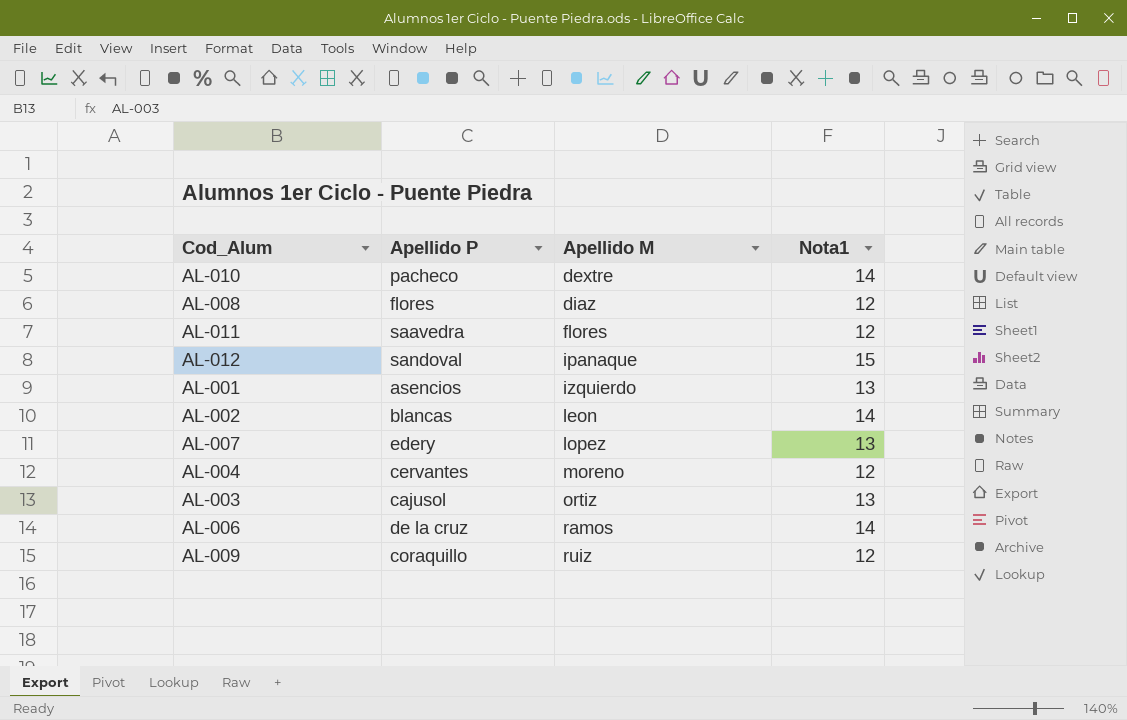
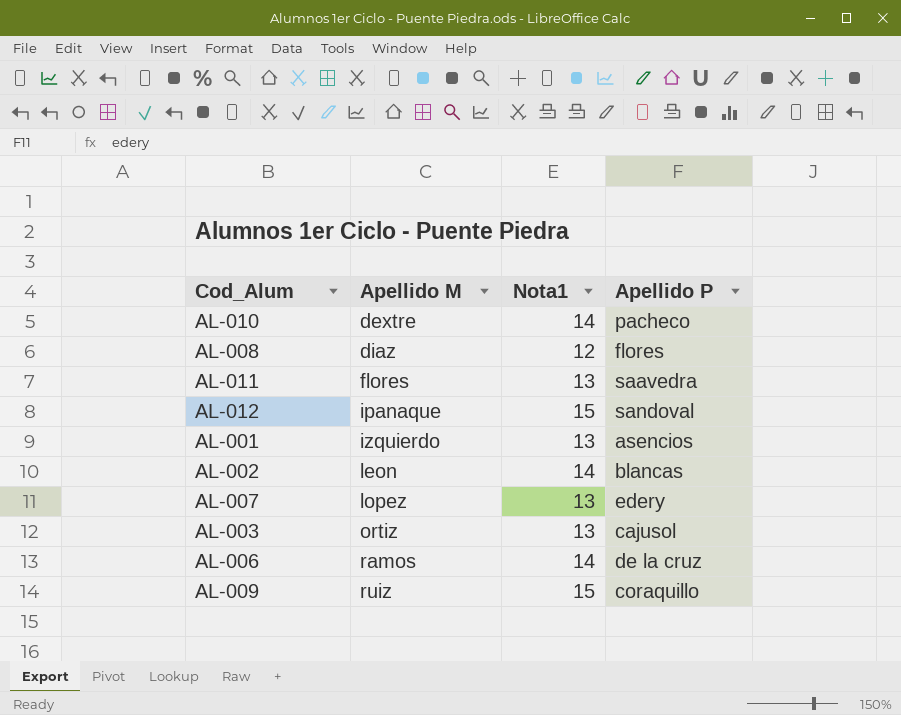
column Apellido P | position: 2 -> 4
row AL-004: cervantes | moreno | 12 -> none
AL-011 | Nota1: 12 -> 13
AL-009 | Nota1: 12 -> 15

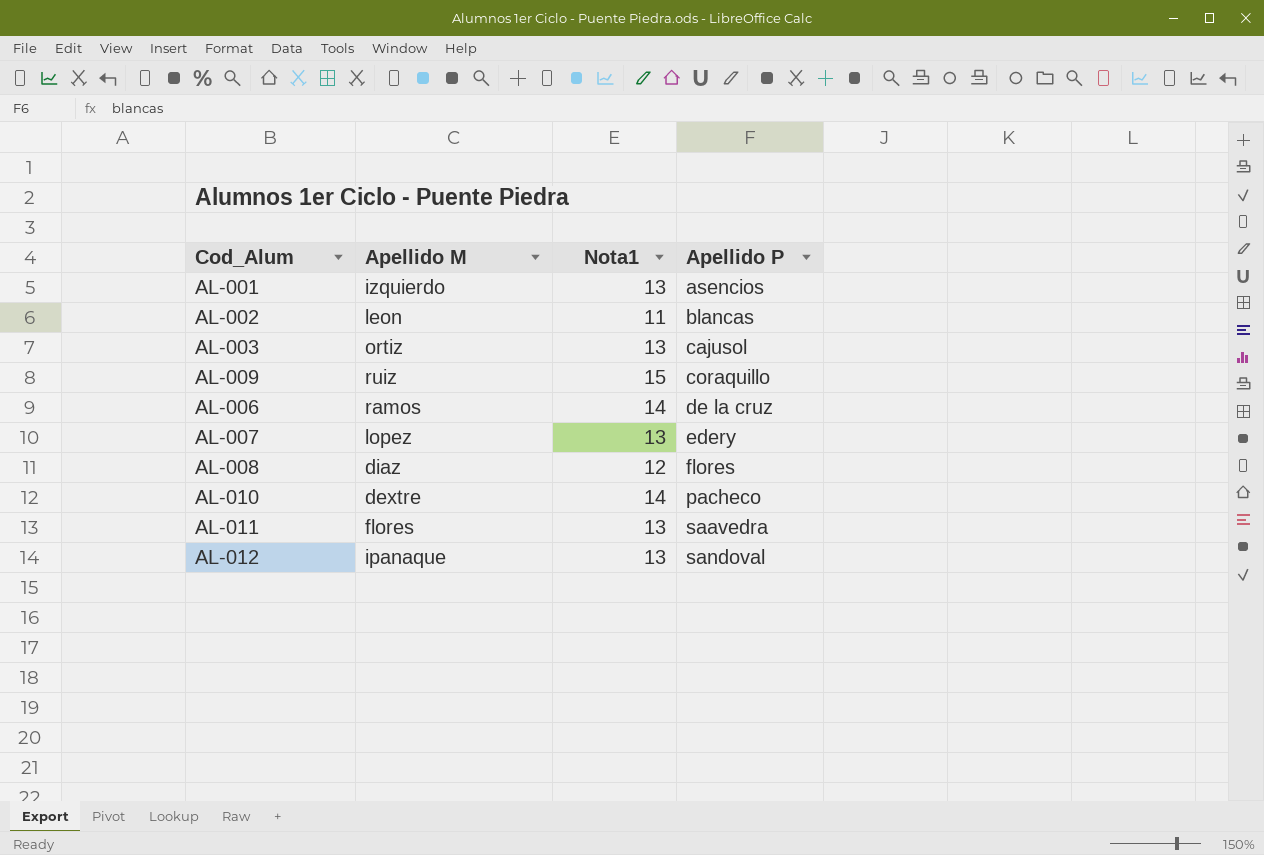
row order: Apellido M ascending -> Apellido P ascending
AL-002 | Nota1: 14 -> 11
AL-012 | Nota1: 15 -> 13

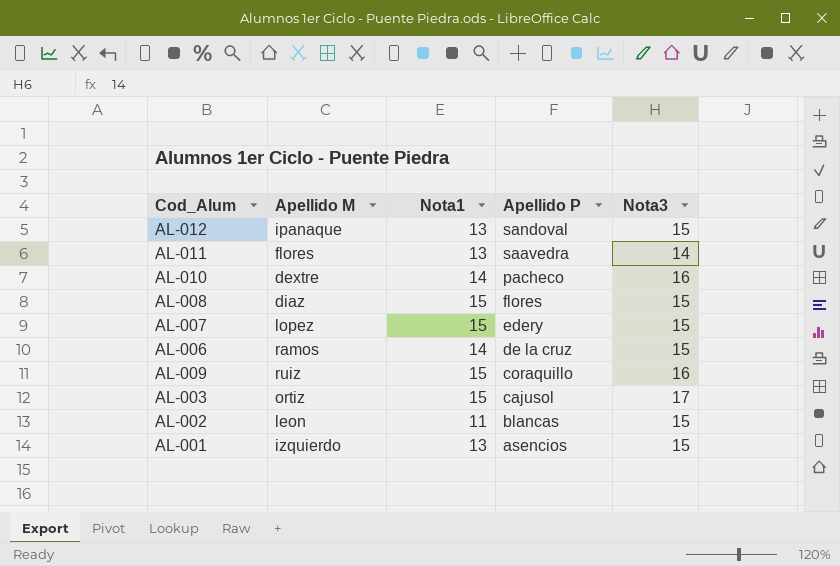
row order: Apellido P ascending -> Apellido P descending
column Nota3 | position: none -> 5
AL-008 | Nota1: 12 -> 15
AL-007 | Nota1: 13 -> 15
AL-003 | Nota1: 13 -> 15

